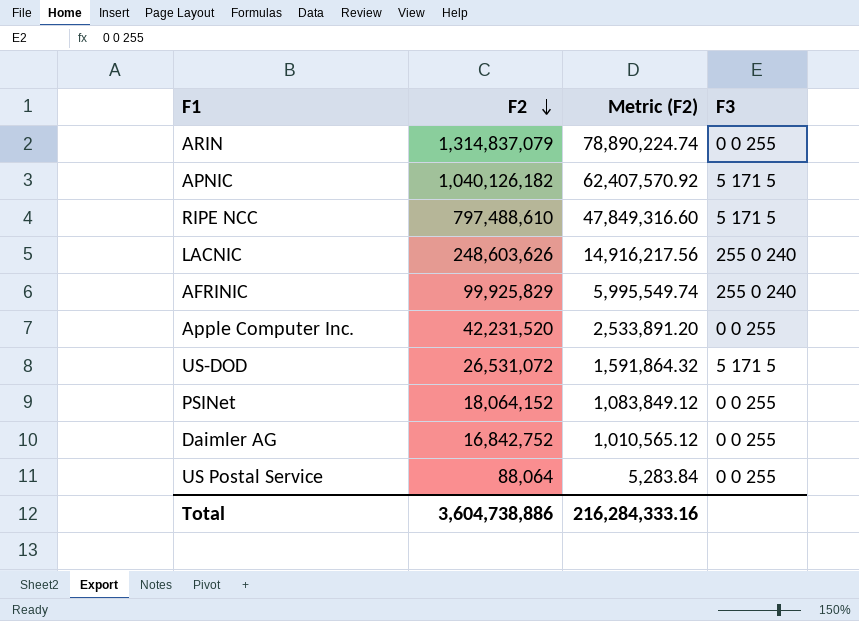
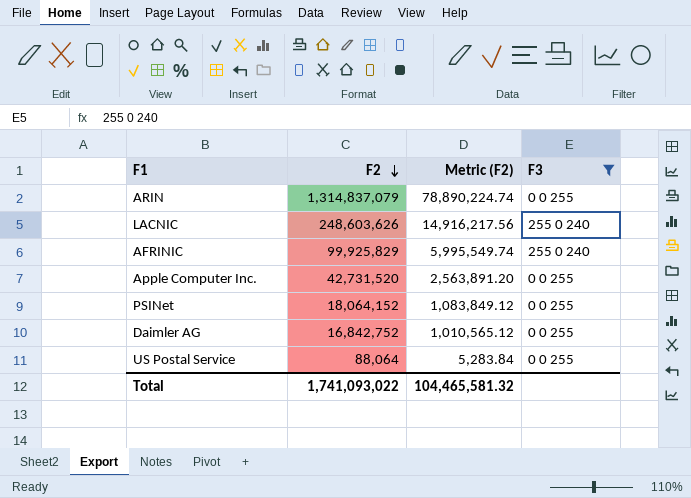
filter: none -> F3 != 5 171 5
Apple Computer Inc. | F2: 42,231,520 -> 42,731,520
Apple Computer Inc. | Metric (F2): 2,533,891.20 -> 2,563,891.20
Total | F2: 3,604,738,886 -> 1,741,093,022
Total | Metric (F2): 216,284,333.16 -> 104,465,581.32

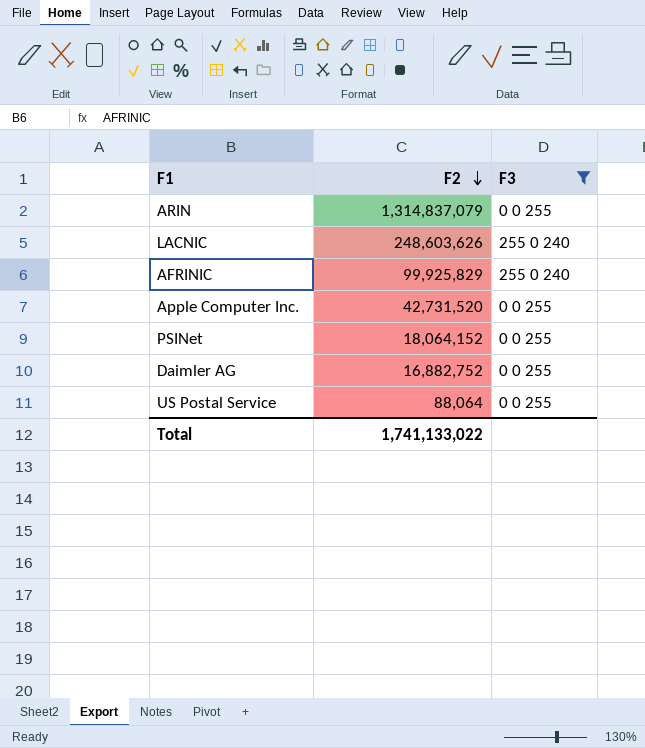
column Metric (F2) | formula: [F2] * 0.06 -> none
Daimler AG | F2: 16,842,752 -> 16,882,752
Total | F2: 1,741,093,022 -> 1,741,133,022

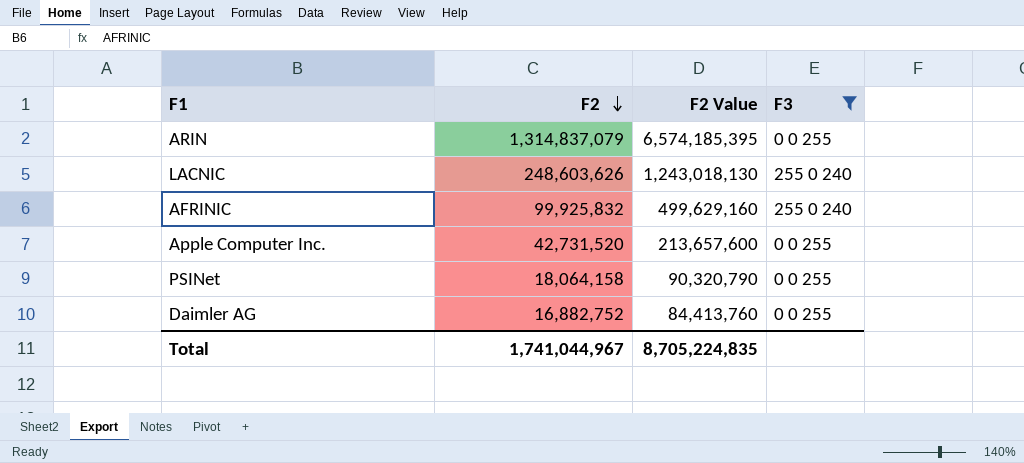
column F2 Value | formula: none -> [F2] * 5
row US Postal Service: 88,064 | 0 0 255 -> none
AFRINIC | F2: 99,925,829 -> 99,925,832
PSINet | F2: 18,064,152 -> 18,064,158
Total | F2: 1,741,133,022 -> 1,741,044,967

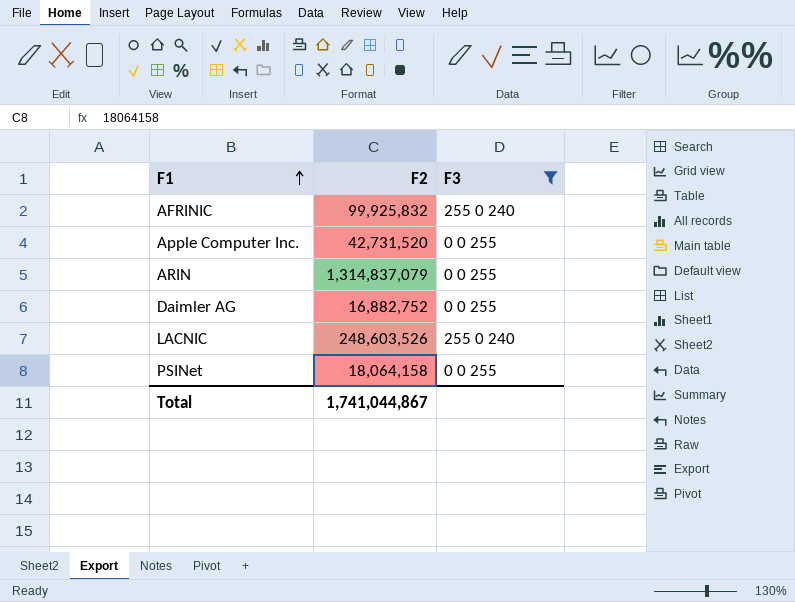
row order: F2 descending -> F1 ascending
column F2 Value | formula: [F2] * 5 -> none
LACNIC | F2: 248,603,626 -> 248,603,526
Total | F2: 1,741,044,967 -> 1,741,044,867

